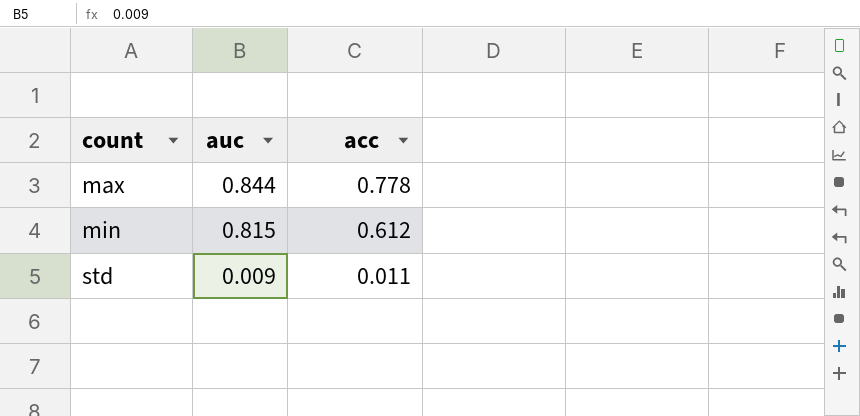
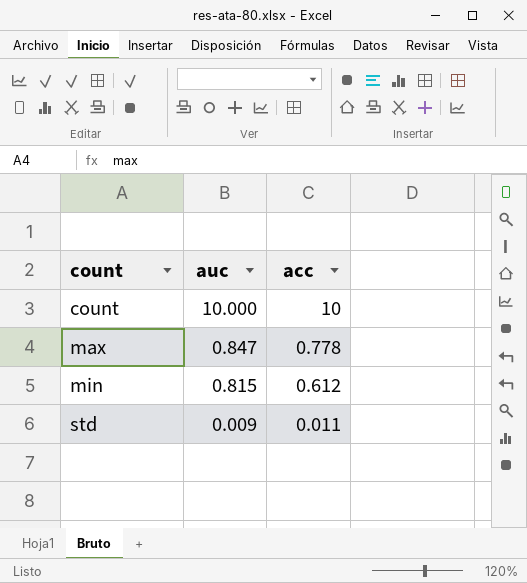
row count: none -> 10.000 | 10
max | auc: 0.844 -> 0.847

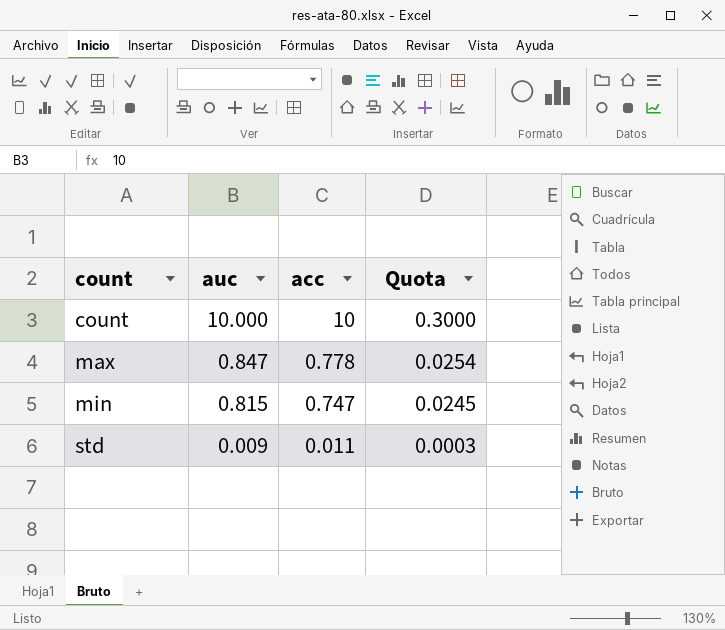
column Quota | formula: none -> [auc] * 0.03
min | acc: 0.612 -> 0.747

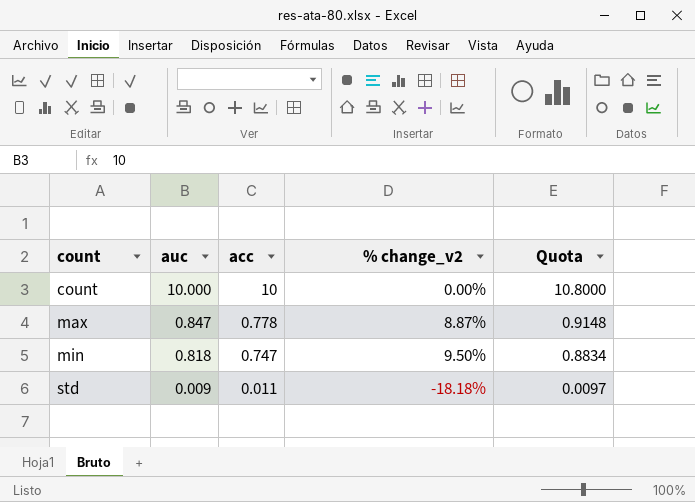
column % change_v2 | formula: none -> ([auc] - [acc]) / [acc]
column Quota | formula: [auc] * 0.03 -> [auc] * 1.08
min | auc: 0.815 -> 0.818

